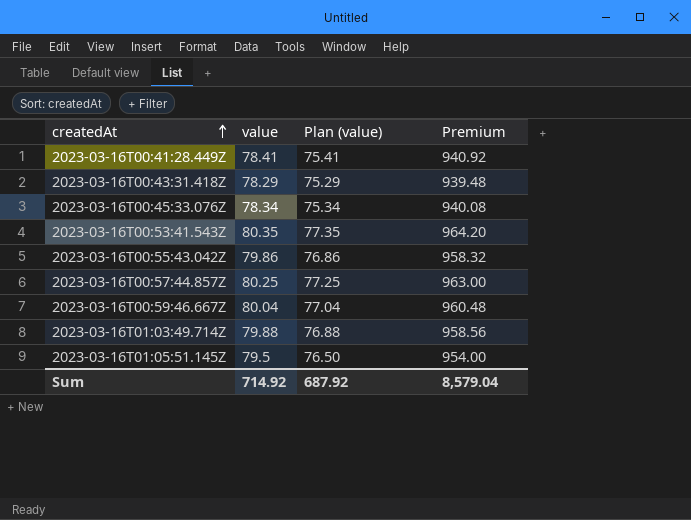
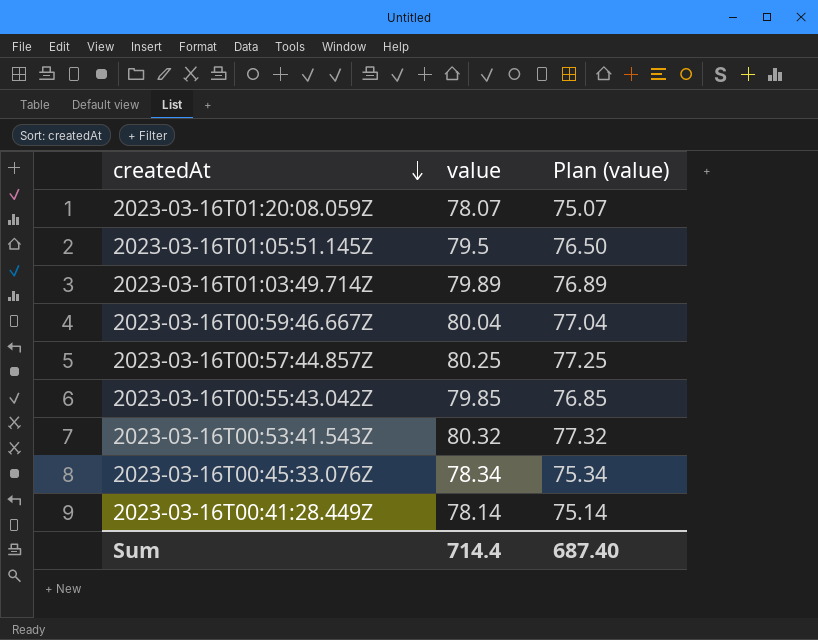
row order: createdAt ascending -> createdAt descending
column Premium | formula: [value] * 12 -> none
row 2023-03-16T00:43:31.418Z: 78.29 | 75.29 | 939.48 -> none
row 2023-03-16T01:20:08.059Z: none -> 78.07 | 75.07
2023-03-16T01:03:49.714Z | value: 79.88 -> 79.89
2023-03-16T01:03:49.714Z | Plan (value): 76.88 -> 76.89
2023-03-16T00:55:43.042Z | value: 79.86 -> 79.85
2023-03-16T00:55:43.042Z | Plan (value): 76.86 -> 76.85
2023-03-16T00:53:41.543Z | value: 80.35 -> 80.32
2023-03-16T00:53:41.543Z | Plan (value): 77.35 -> 77.32
2023-03-16T00:41:28.449Z | value: 78.41 -> 78.14
2023-03-16T00:41:28.449Z | Plan (value): 75.41 -> 75.14
Sum | value: 714.92 -> 714.4
Sum | Plan (value): 687.92 -> 687.40

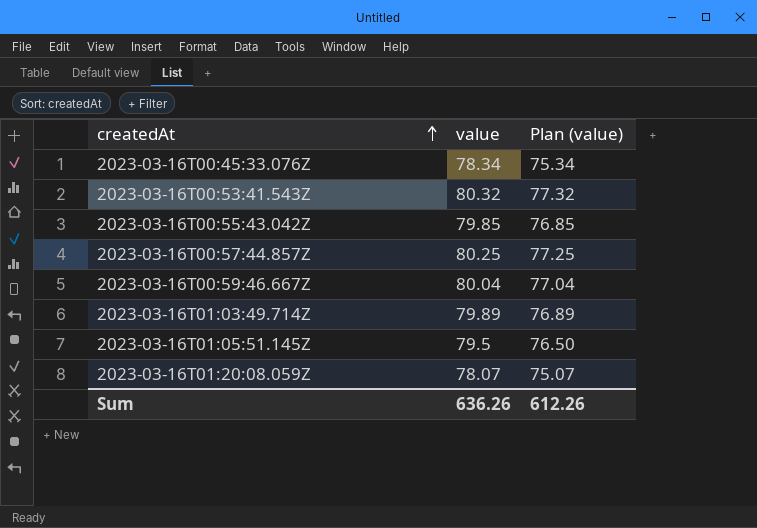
row order: createdAt descending -> createdAt ascending
row 2023-03-16T00:41:28.449Z: 78.14 | 75.14 -> none
Sum | value: 714.4 -> 636.26
Sum | Plan (value): 687.40 -> 612.26

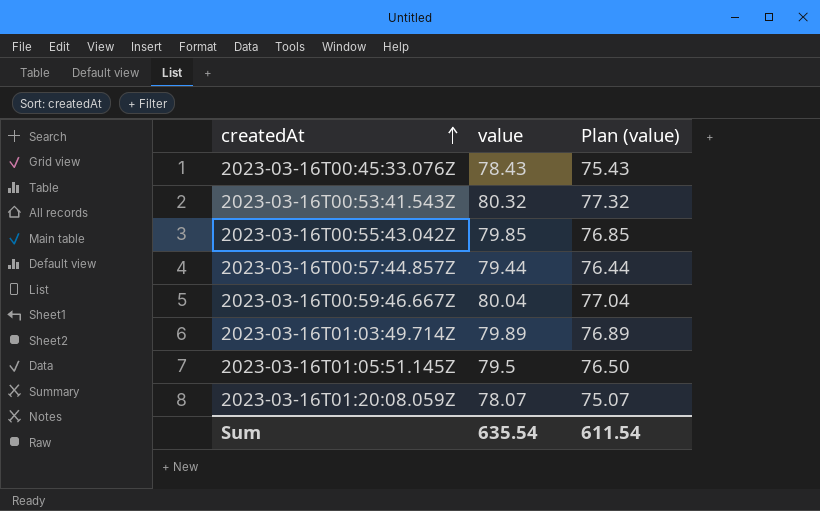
2023-03-16T00:45:33.076Z | value: 78.34 -> 78.43
2023-03-16T00:45:33.076Z | Plan (value): 75.34 -> 75.43
2023-03-16T00:57:44.857Z | value: 80.25 -> 79.44
2023-03-16T00:57:44.857Z | Plan (value): 77.25 -> 76.44
Sum | value: 636.26 -> 635.54
Sum | Plan (value): 612.26 -> 611.54

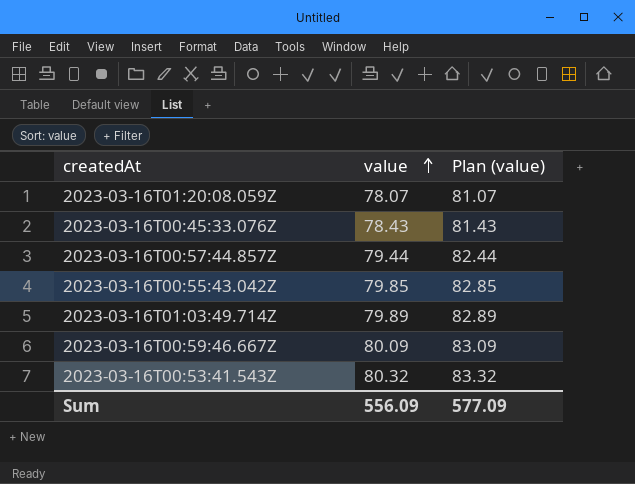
row order: createdAt ascending -> value ascending
column Plan (value) | formula: [value] - 3 -> [value] + 3
row 2023-03-16T01:05:51.145Z: 79.5 | 76.50 -> none
2023-03-16T00:59:46.667Z | value: 80.04 -> 80.09
Sum | value: 635.54 -> 556.09
Sum | Plan (value): 611.54 -> 577.09

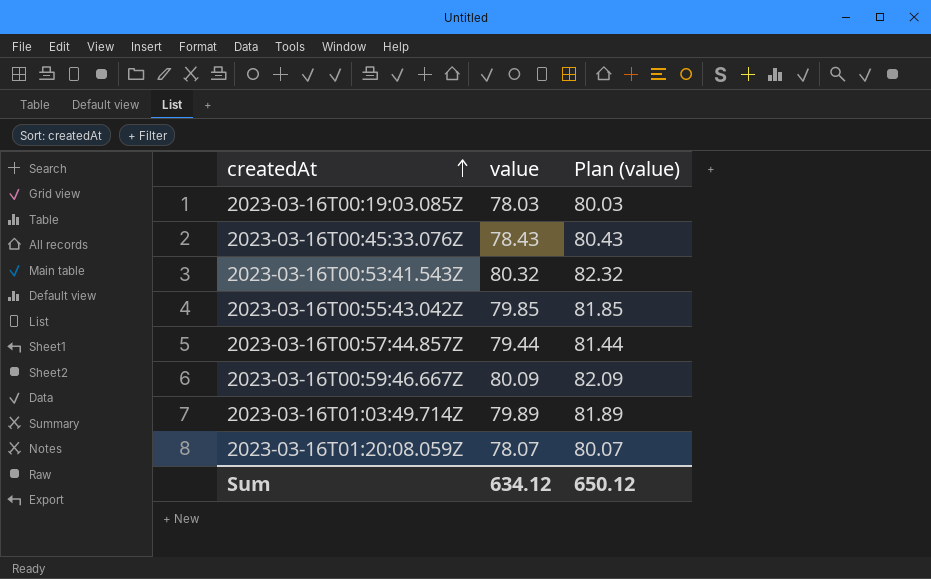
row order: value ascending -> createdAt ascending
column Plan (value) | formula: [value] + 3 -> [value] + 2
row 2023-03-16T00:19:03.085Z: none -> 78.03 | 80.03
Sum | value: 556.09 -> 634.12
Sum | Plan (value): 577.09 -> 650.12

